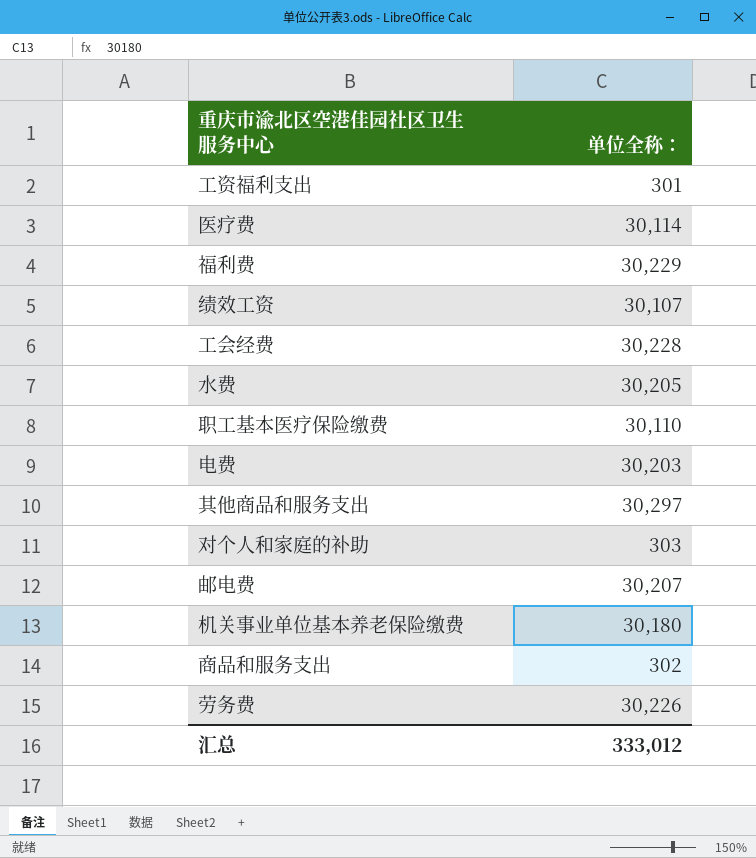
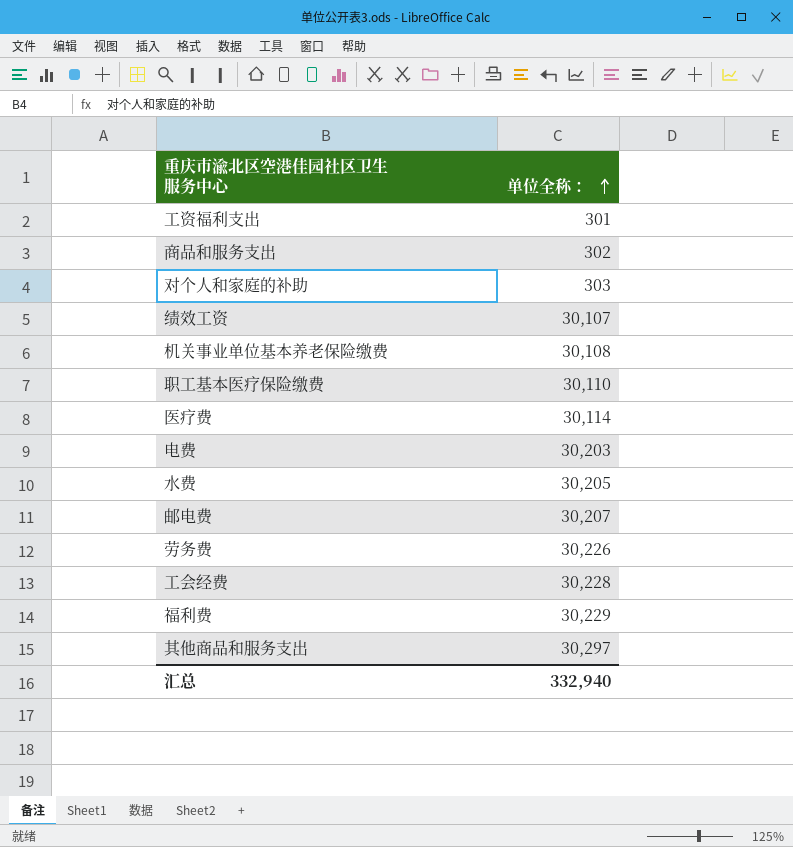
row order: none -> 单位全称： ascending
机关事业单位基本养老保险缴费 | 单位全称：: 30,180 -> 30,108
汇总 | 单位全称：: 333,012 -> 332,940

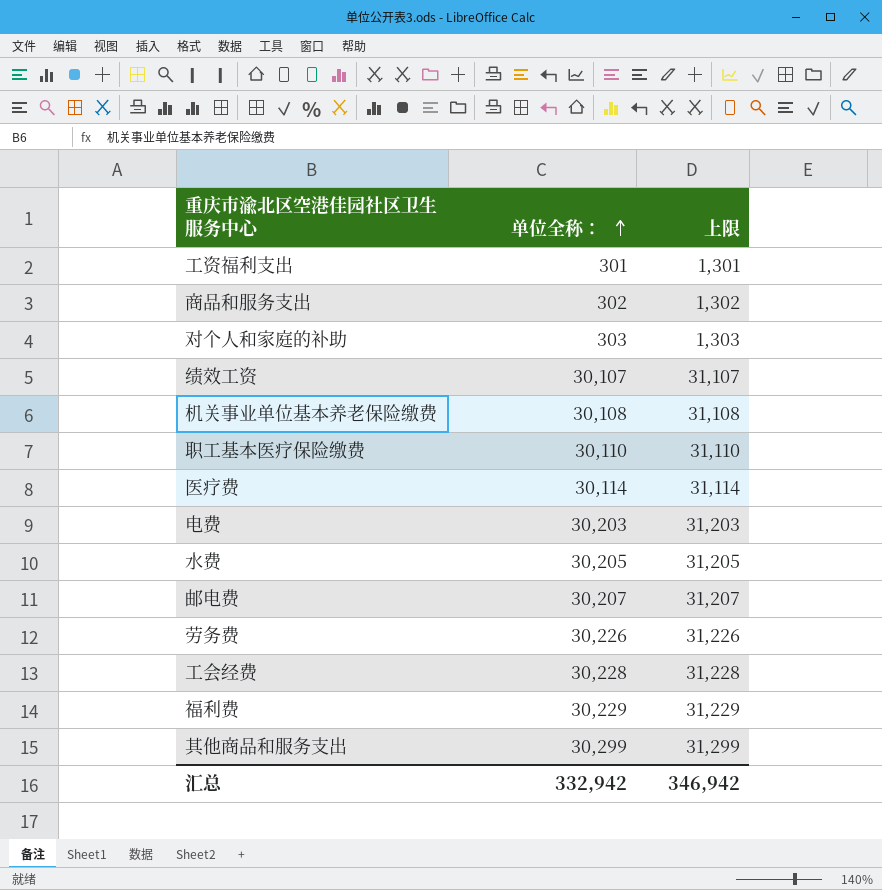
column 上限 | formula: none -> [单位全称：] + 1000
其他商品和服务支出 | 单位全称：: 30,297 -> 30,299
汇总 | 单位全称：: 332,940 -> 332,942

